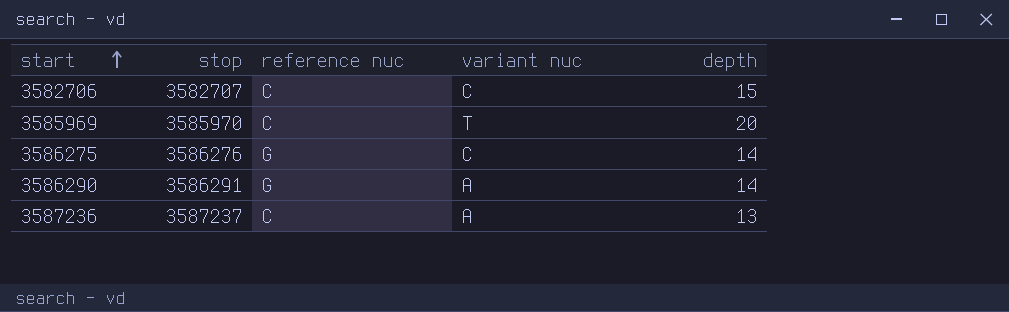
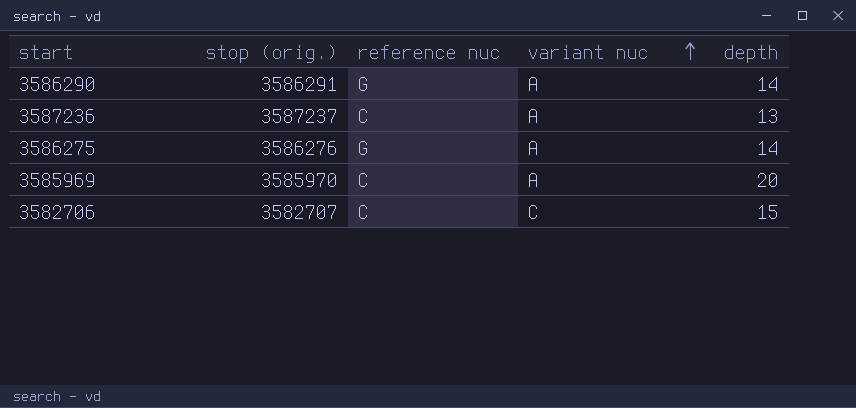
row order: start ascending -> variant nuc ascending
column name: stop -> stop (orig.)
3586275 | variant nuc: C -> A
3585969 | variant nuc: T -> A

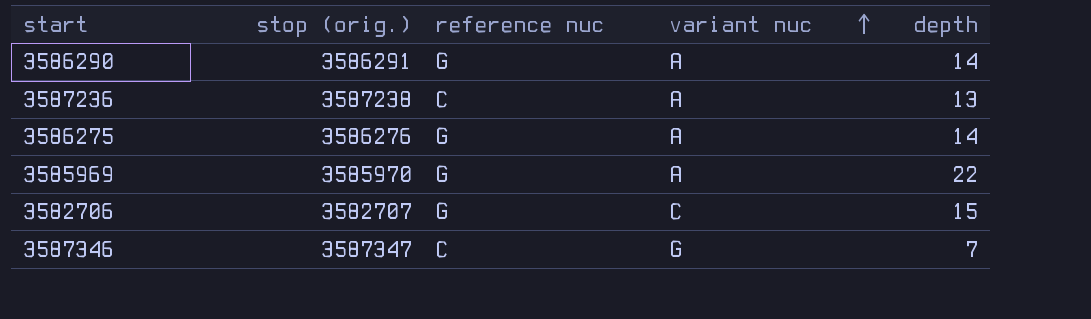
3587236 | stop (orig.): 3587237 -> 3587238
3585969 | reference nuc: C -> G
3585969 | depth: 20 -> 22
3582706 | reference nuc: C -> G
row 3587346: none -> 3587347 | C | G | 7

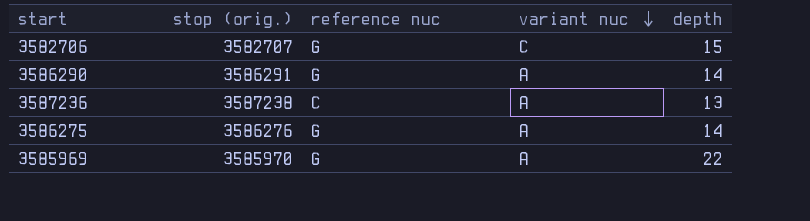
row order: variant nuc ascending -> variant nuc descending
row 3587346: 3587347 | C | G | 7 -> none

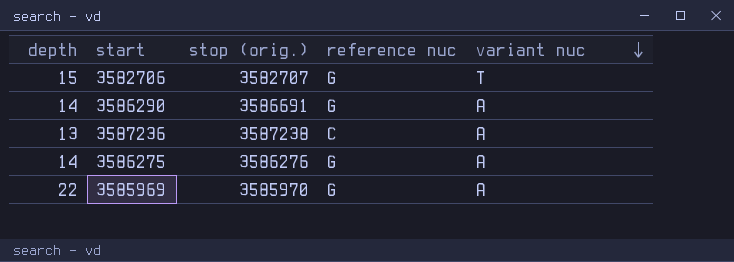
column depth | position: 5 -> 1
3582706 | variant nuc: C -> T
3586290 | stop (orig.): 3586291 -> 3586691

